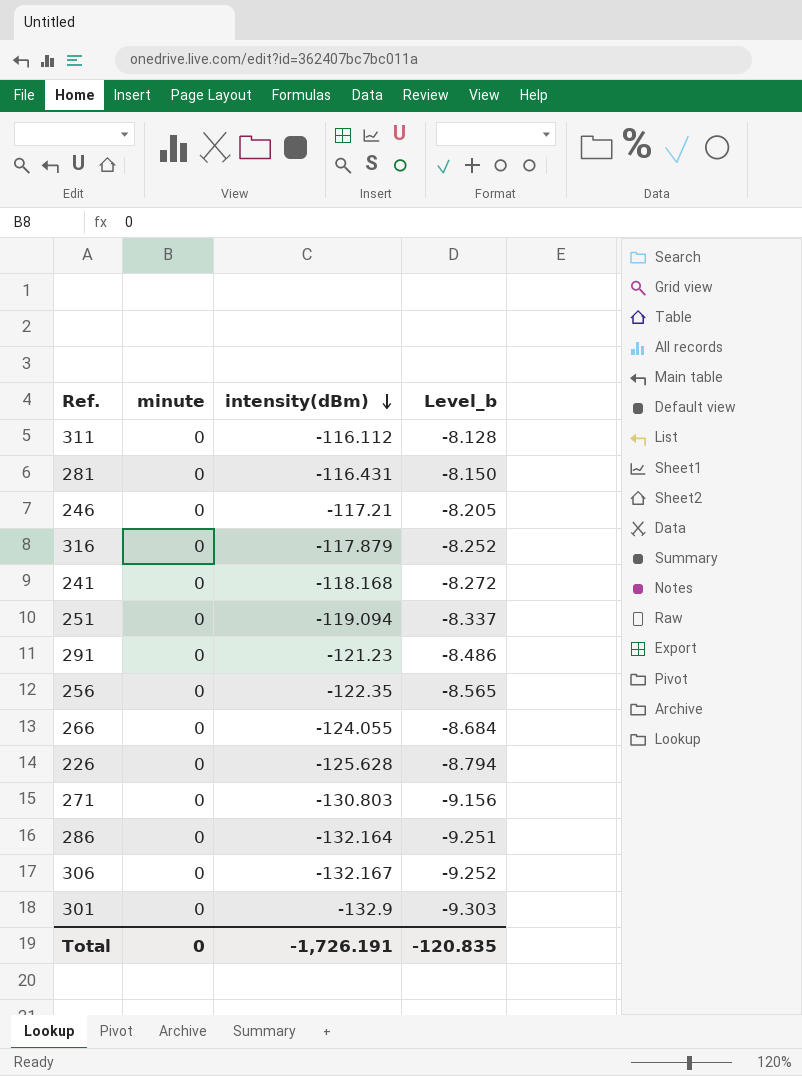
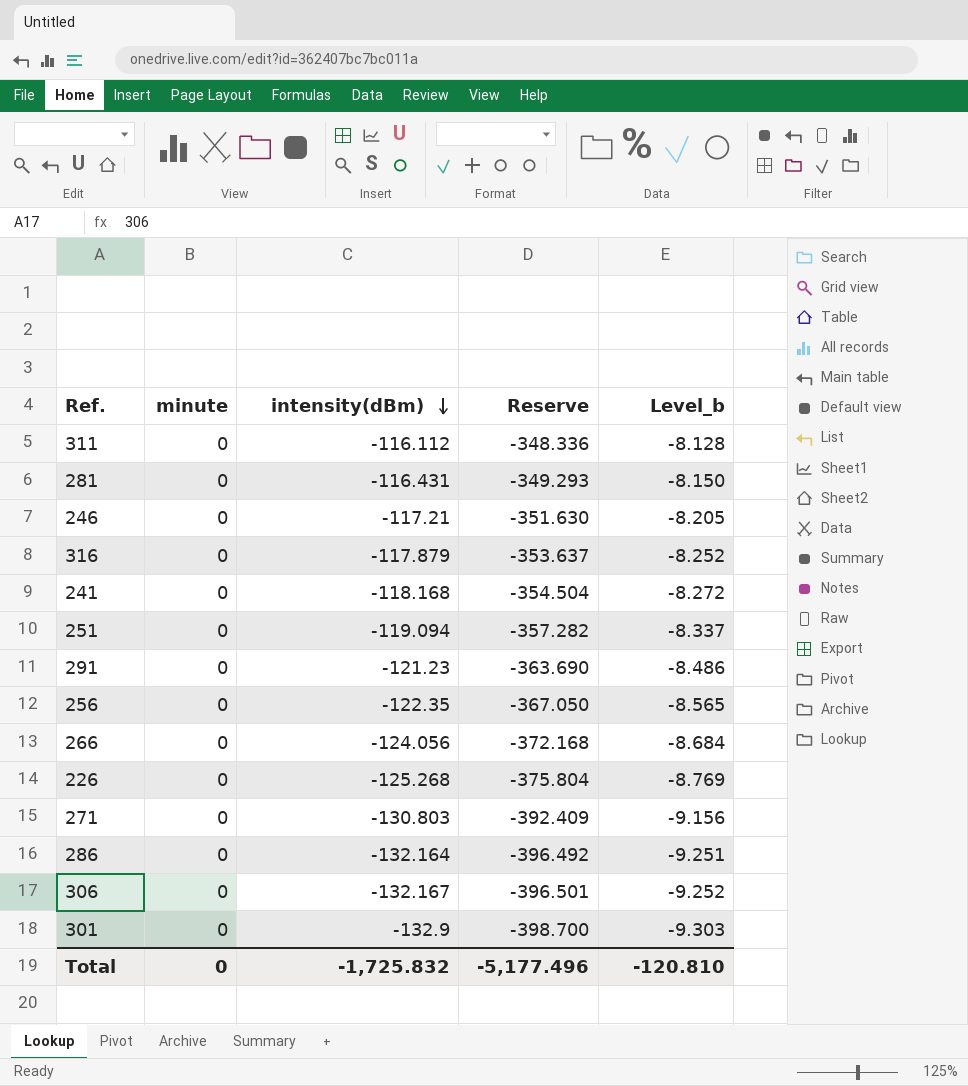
column Reserve | formula: none -> [intensity(dBm)] * 3
266 | intensity(dBm): -124.055 -> -124.056
226 | intensity(dBm): -125.628 -> -125.268
226 | Level_b: -8.794 -> -8.769
Total | intensity(dBm): -1,726.191 -> -1,725.832
Total | Level_b: -120.835 -> -120.810

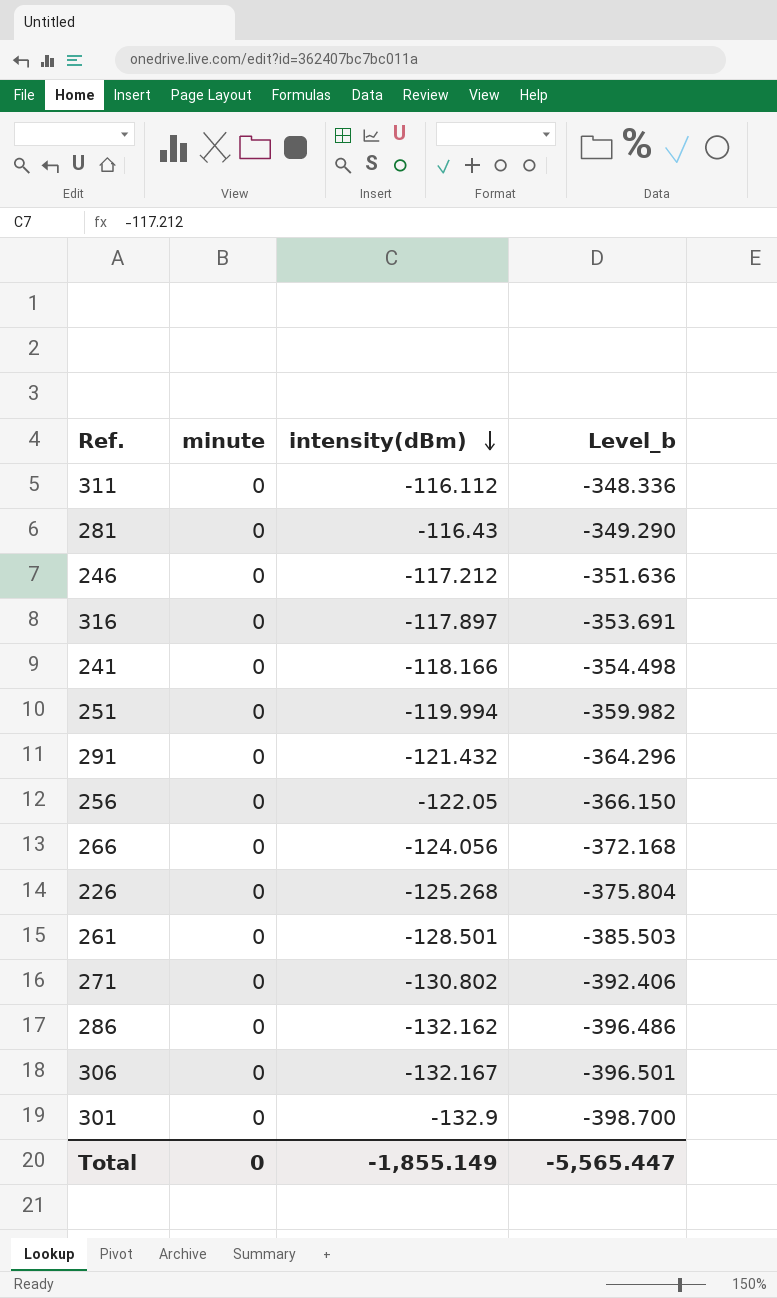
column Reserve | formula: [intensity(dBm)] * 3 -> none
column Level_b | formula: [intensity(dBm)] * 0.07 -> [intensity(dBm)] * 3
281 | intensity(dBm): -116.431 -> -116.43
246 | intensity(dBm): -117.21 -> -117.212
316 | intensity(dBm): -117.879 -> -117.897
241 | intensity(dBm): -118.168 -> -118.166
251 | intensity(dBm): -119.094 -> -119.994
291 | intensity(dBm): -121.23 -> -121.432
256 | intensity(dBm): -122.35 -> -122.05
row 261: none -> 0 | -128.501 | -385.503
271 | intensity(dBm): -130.803 -> -130.802
286 | intensity(dBm): -132.164 -> -132.162
Total | intensity(dBm): -1,725.832 -> -1,855.149
Total | Level_b: -120.810 -> -5,565.447

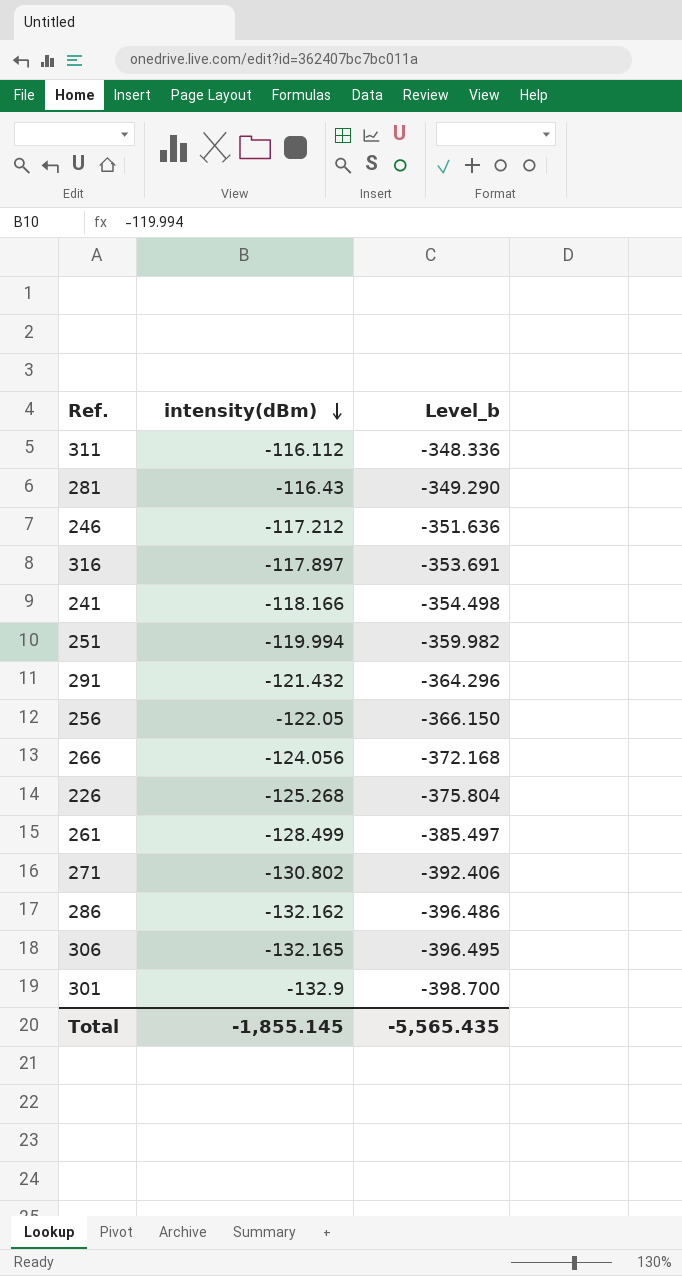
column minute | position: 2 -> none
261 | intensity(dBm): -128.501 -> -128.499
261 | Level_b: -385.503 -> -385.497
306 | intensity(dBm): -132.167 -> -132.165
306 | Level_b: -396.501 -> -396.495
Total | intensity(dBm): -1,855.149 -> -1,855.145
Total | Level_b: -5,565.447 -> -5,565.435

